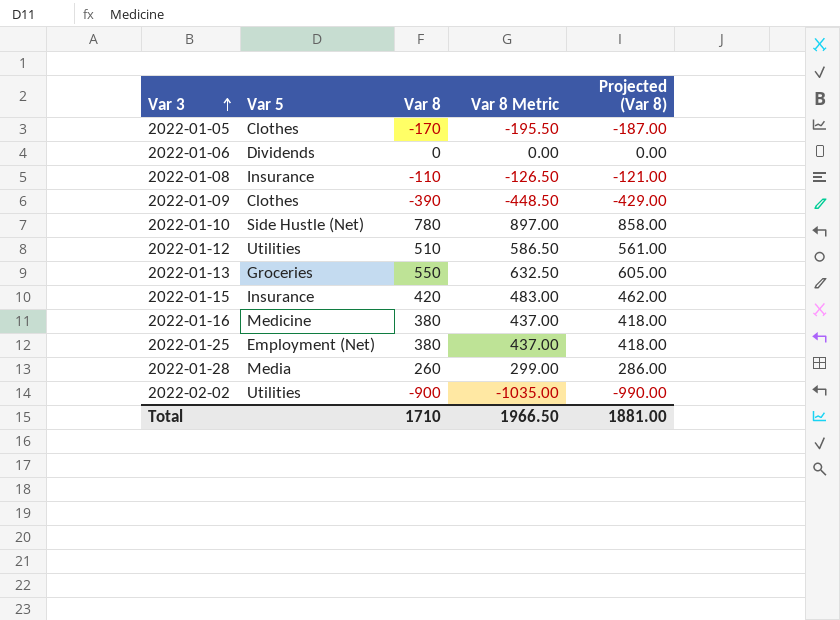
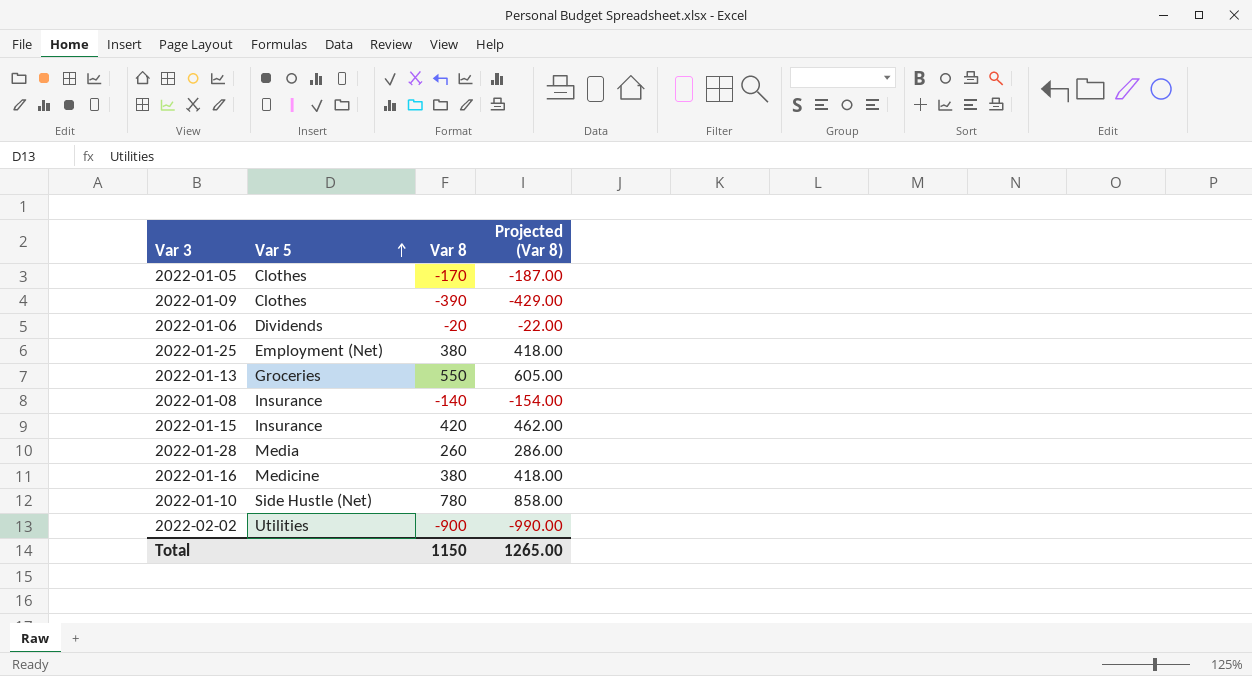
row order: Var 3 ascending -> Var 5 ascending
column Var 8 Metric | formula: [Var 8] * 1.15 -> none
row 2022-01-12: Utilities | 510 | 586.50 | 561.00 -> none
2022-01-06 | Var 8: 0 -> -20
2022-01-06 | Projected (Var 8): 0.00 -> -22.00
2022-01-08 | Var 8: -110 -> -140
2022-01-08 | Projected (Var 8): -121.00 -> -154.00
Total | Var 8: 1710 -> 1150
Total | Projected (Var 8): 1881.00 -> 1265.00

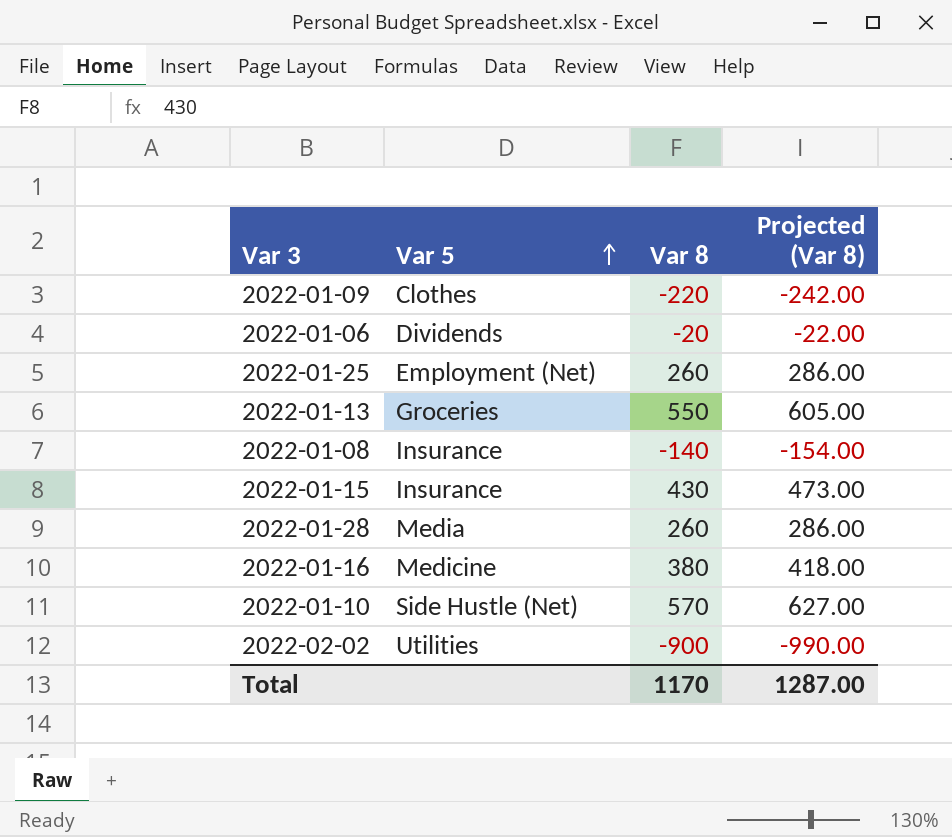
row 2022-01-05: Clothes | -170 | -187.00 -> none
2022-01-09 | Var 8: -390 -> -220
2022-01-09 | Projected (Var 8): -429.00 -> -242.00
2022-01-25 | Var 8: 380 -> 260
2022-01-25 | Projected (Var 8): 418.00 -> 286.00
2022-01-15 | Var 8: 420 -> 430
2022-01-15 | Projected (Var 8): 462.00 -> 473.00
2022-01-10 | Var 8: 780 -> 570
2022-01-10 | Projected (Var 8): 858.00 -> 627.00
Total | Var 8: 1150 -> 1170
Total | Projected (Var 8): 1265.00 -> 1287.00

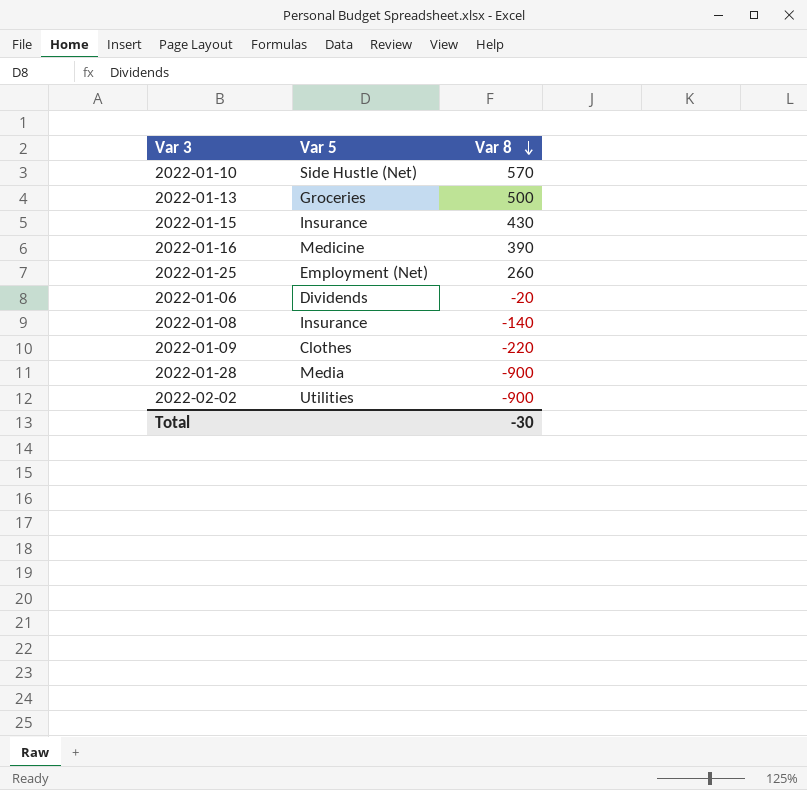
row order: Var 5 ascending -> Var 8 descending
column Projected (Var 8) | formula: [Var 8] * 1.1 -> none
2022-01-13 | Var 8: 550 -> 500
2022-01-16 | Var 8: 380 -> 390
2022-01-28 | Var 8: 260 -> -900
Total | Var 8: 1170 -> -30

